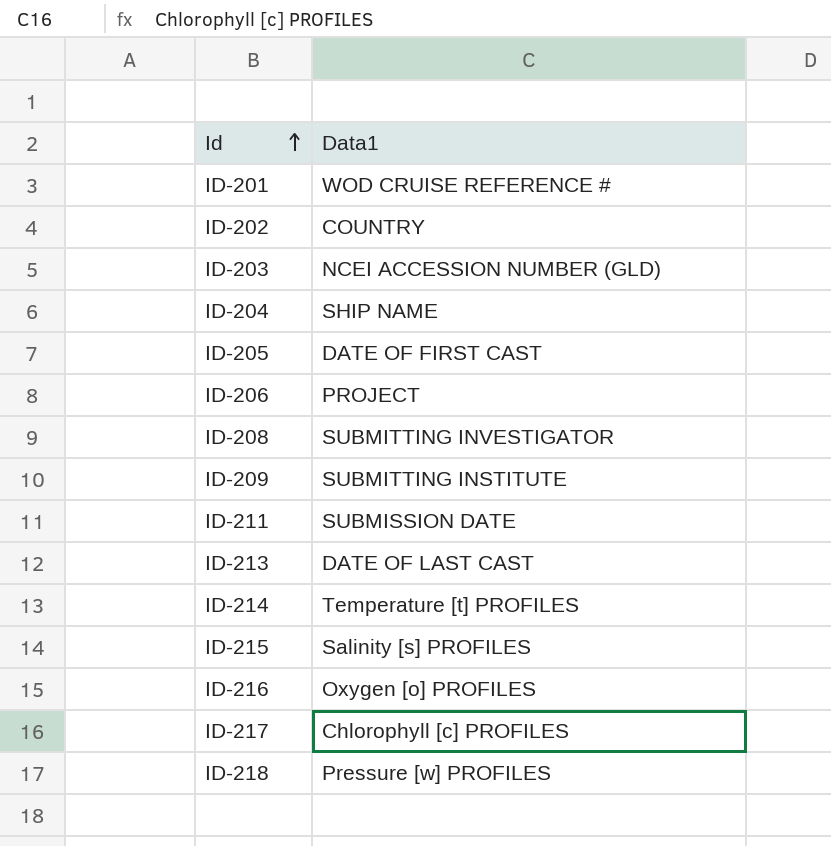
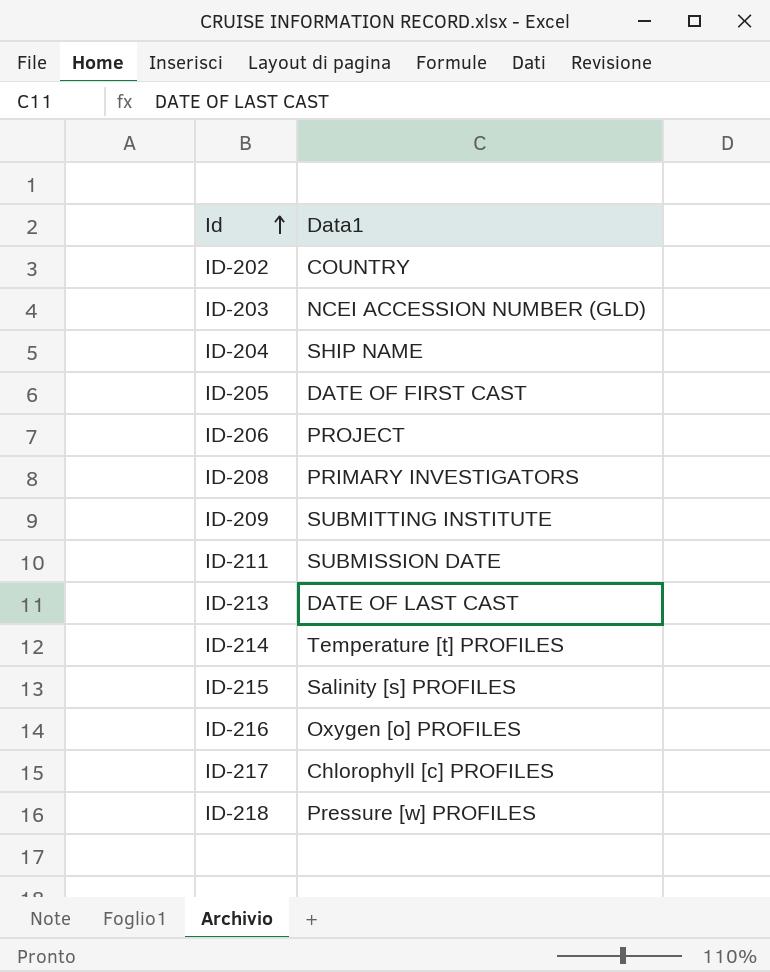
row ID-201: WOD CRUISE REFERENCE # -> none
ID-208 | Data1: SUBMITTING INVESTIGATOR -> PRIMARY INVESTIGATORS

